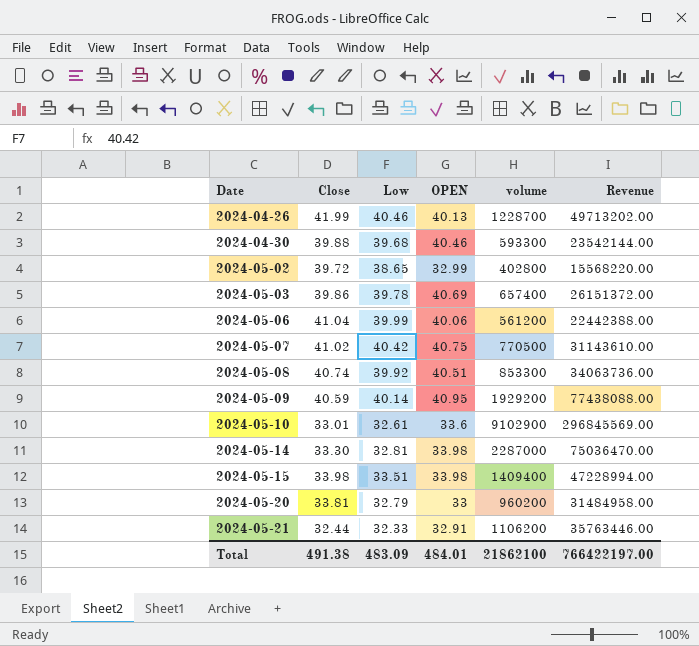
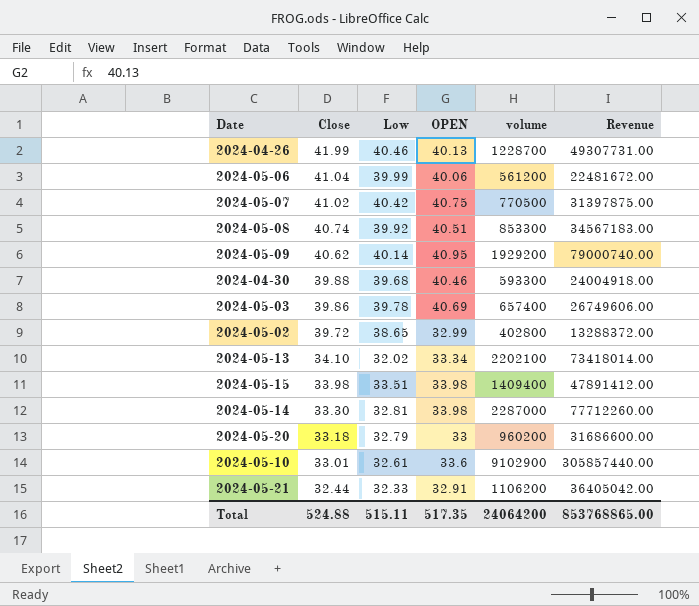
row order: Date ascending -> Close descending
column Revenue | formula: [Low] * [volume] -> [OPEN] * [volume]
2024-05-09 | Close: 40.59 -> 40.62
row 2024-05-13: none -> 34.10 | 32.02 | 33.34 | 2202100 | 73418014.00
2024-05-20 | Close: 33.81 -> 33.18
Total | Close: 491.38 -> 524.88
Total | Low: 483.09 -> 515.11
Total | OPEN: 484.01 -> 517.35
Total | volume: 21862100 -> 24064200
Total | Revenue: 766422197.00 -> 853768865.00

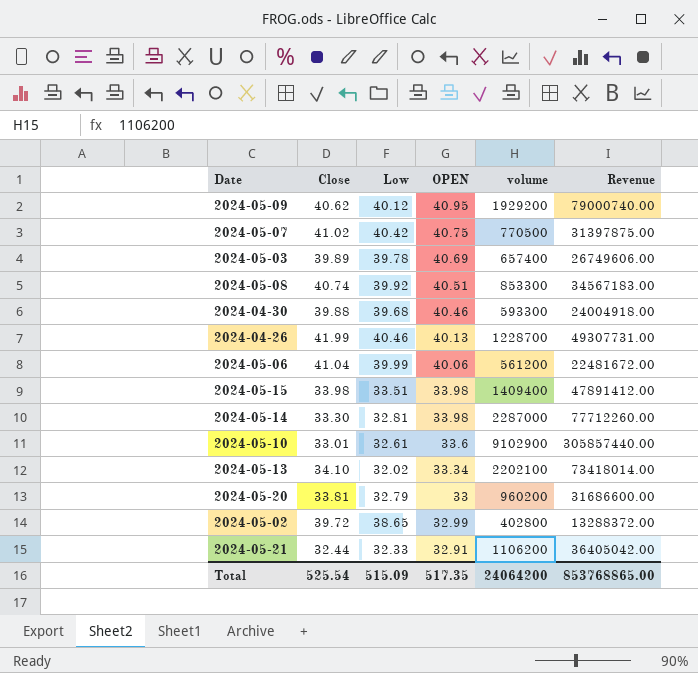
row order: Close descending -> OPEN descending
2024-05-09 | Low: 40.14 -> 40.12
2024-05-03 | Close: 39.86 -> 39.89
2024-05-20 | Close: 33.18 -> 33.81
Total | Close: 524.88 -> 525.54
Total | Low: 515.11 -> 515.09

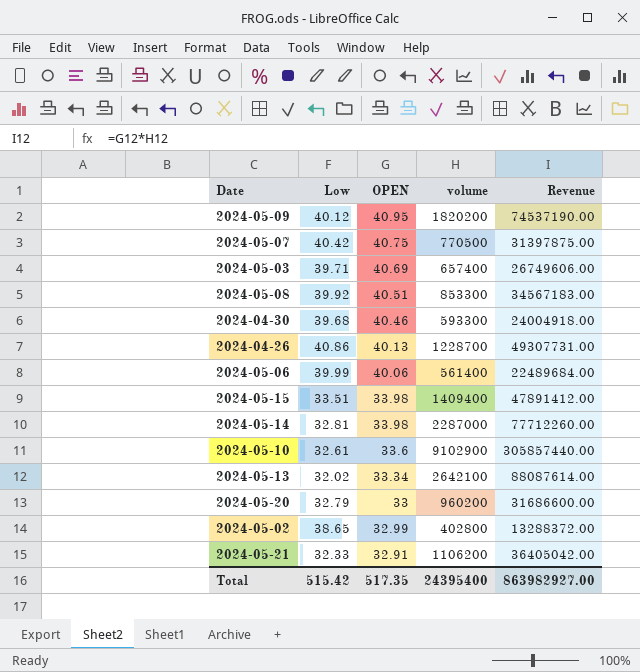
column Close | position: 2 -> none
2024-05-09 | volume: 1929200 -> 1820200
2024-05-09 | Revenue: 79000740.00 -> 74537190.00
2024-05-03 | Low: 39.78 -> 39.71
2024-04-26 | Low: 40.46 -> 40.86
2024-05-06 | volume: 561200 -> 561400
2024-05-06 | Revenue: 22481672.00 -> 22489684.00
2024-05-13 | volume: 2202100 -> 2642100
2024-05-13 | Revenue: 73418014.00 -> 88087614.00
Total | Low: 515.09 -> 515.42
Total | volume: 24064200 -> 24395400
Total | Revenue: 853768865.00 -> 863982927.00

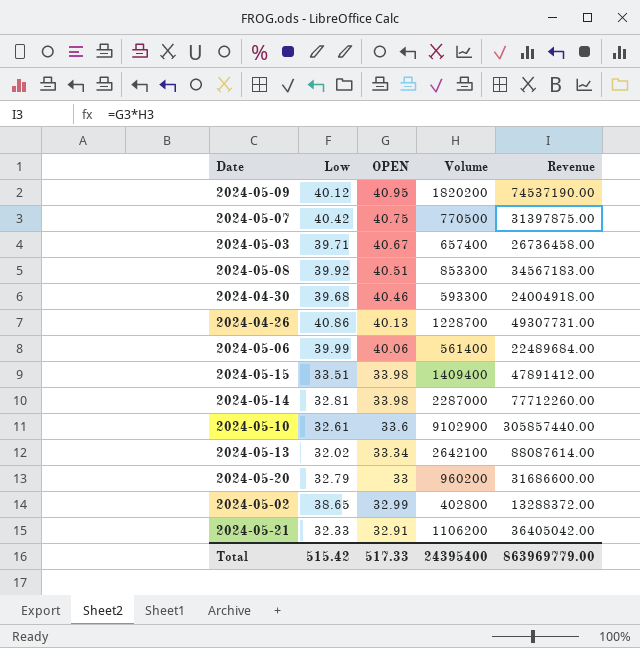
column name: volume -> Volume
2024-05-03 | OPEN: 40.69 -> 40.67
2024-05-03 | Revenue: 26749606.00 -> 26736458.00
Total | OPEN: 517.35 -> 517.33
Total | Revenue: 863982927.00 -> 863969779.00

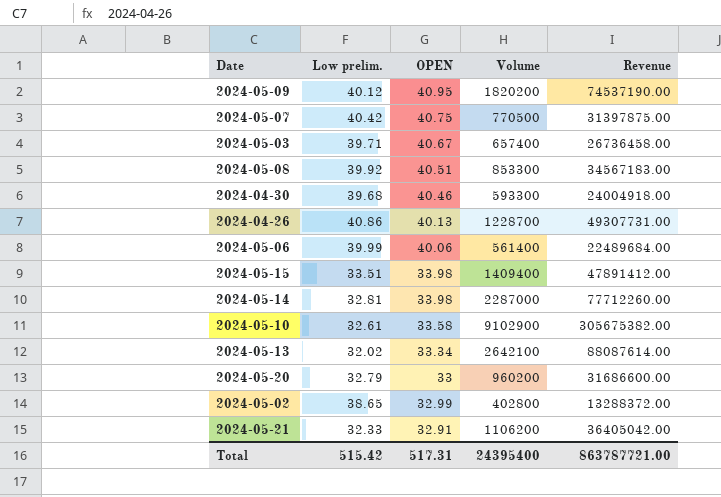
column name: Low -> Low prelim.
2024-05-10 | OPEN: 33.6 -> 33.58
2024-05-10 | Revenue: 305857440.00 -> 305675382.00
Total | OPEN: 517.33 -> 517.31
Total | Revenue: 863969779.00 -> 863787721.00

